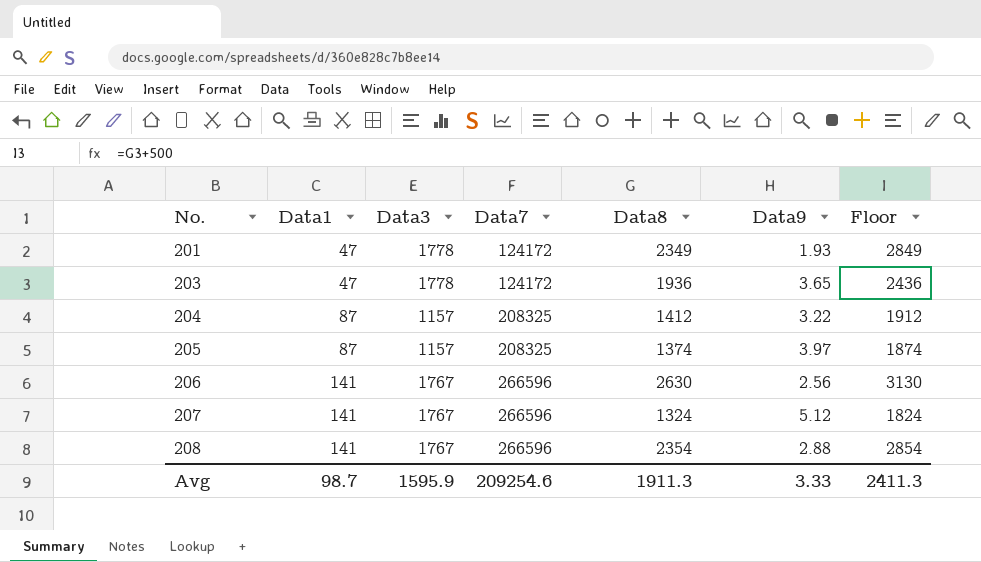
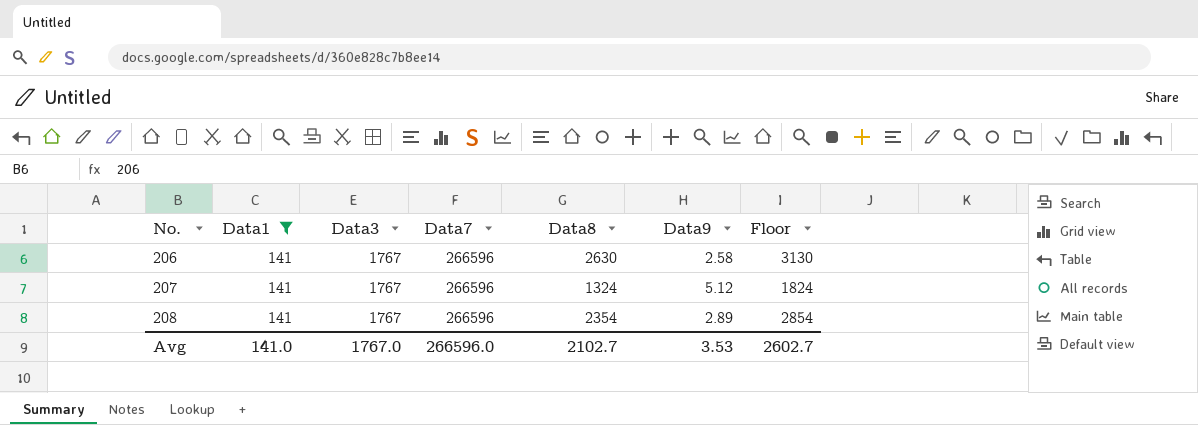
filter: none -> Data1 = 141
206 | Data9: 2.56 -> 2.58
208 | Data9: 2.88 -> 2.89
Avg | Data1: 98.7 -> 141.0
Avg | Data3: 1595.9 -> 1767.0
Avg | Data7: 209254.6 -> 266596.0
Avg | Data8: 1911.3 -> 2102.7
Avg | Data9: 3.33 -> 3.53
Avg | Floor: 2411.3 -> 2602.7

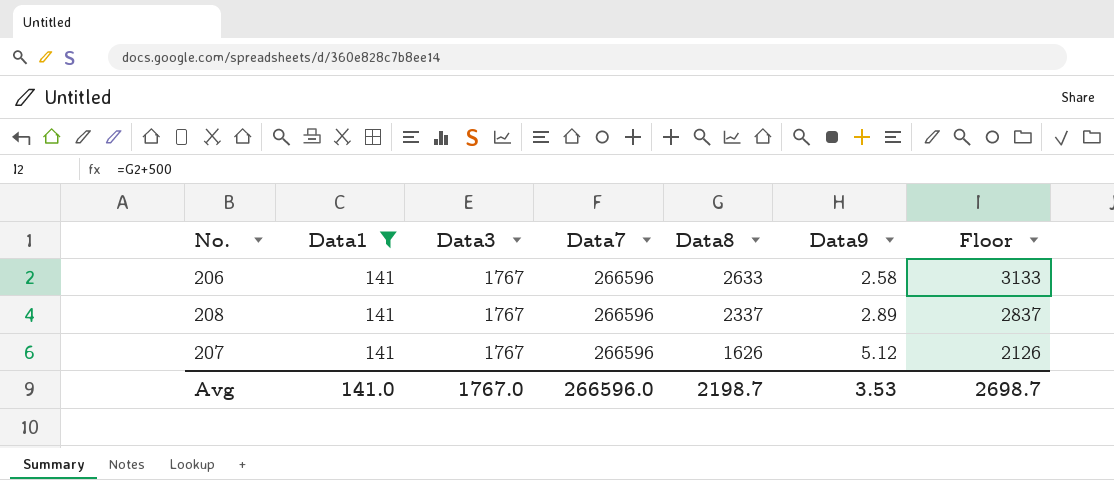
row order: No. ascending -> Data8 descending
206 | Data8: 2630 -> 2633
206 | Floor: 3130 -> 3133
208 | Data8: 2354 -> 2337
208 | Floor: 2854 -> 2837
207 | Data8: 1324 -> 1626
207 | Floor: 1824 -> 2126
Avg | Data8: 2102.7 -> 2198.7
Avg | Floor: 2602.7 -> 2698.7

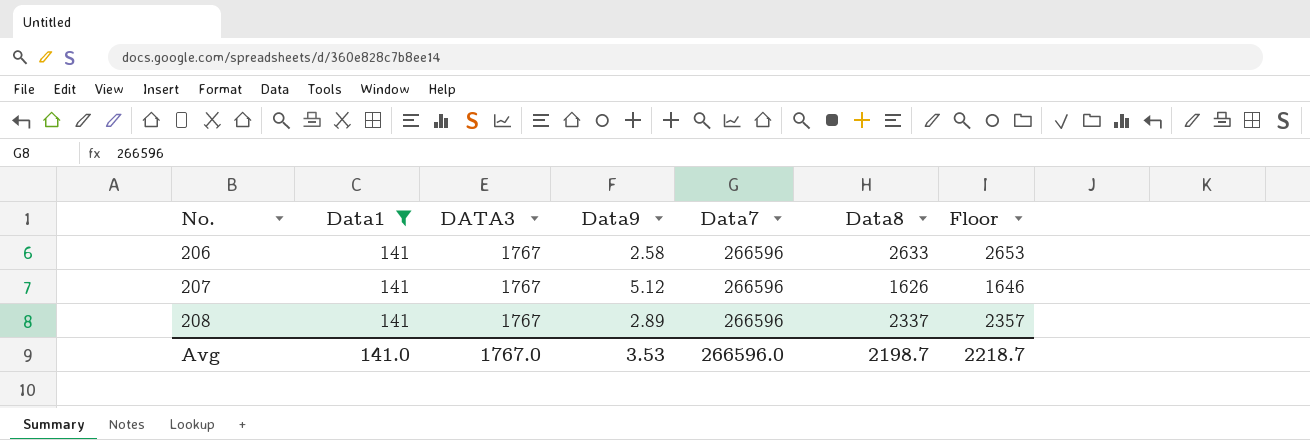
row order: Data8 descending -> No. ascending
column name: Data3 -> DATA3
column Data9 | position: 6 -> 4
column Floor | formula: [Data8] + 500 -> [Data8] + 20
Avg | Floor: 2698.7 -> 2218.7

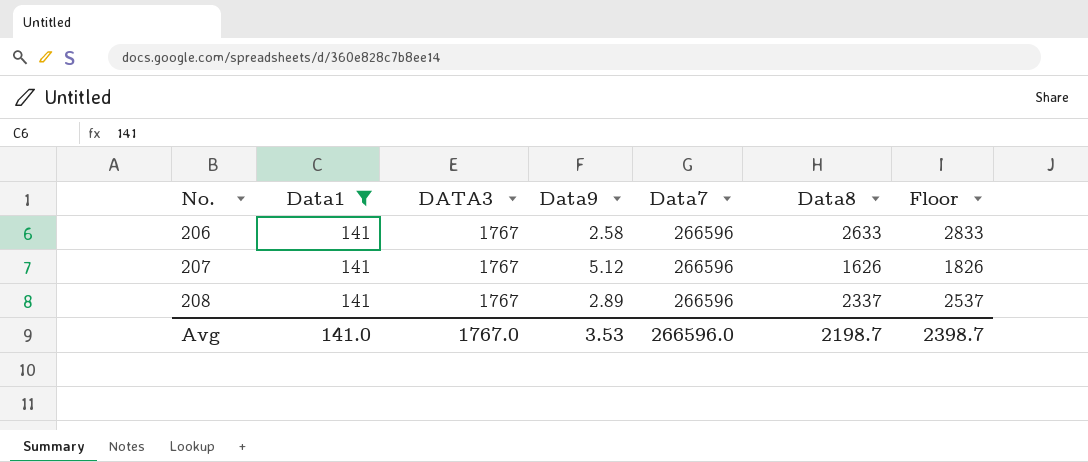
column Floor | formula: [Data8] + 20 -> [Data8] + 200
Avg | Floor: 2218.7 -> 2398.7

